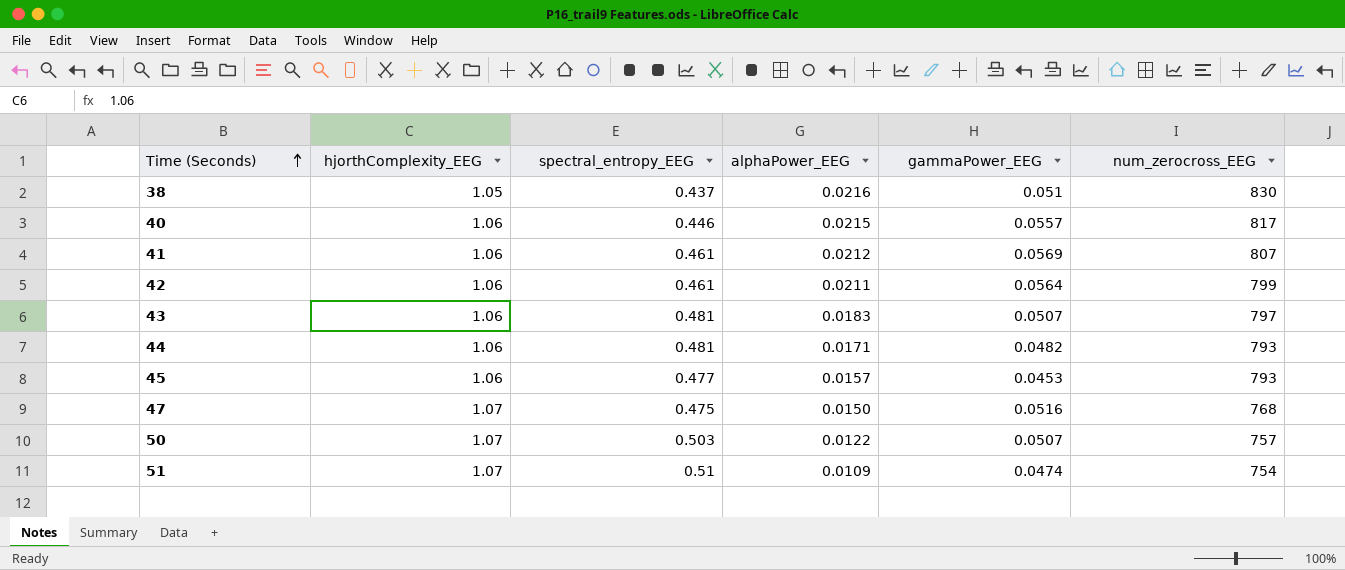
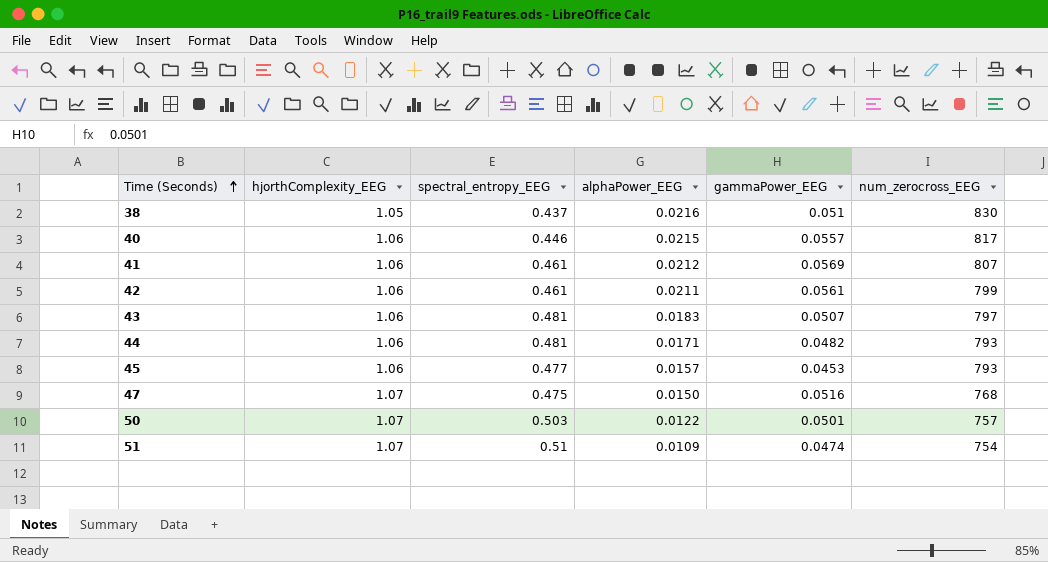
42 | gammaPower_EEG: 0.0564 -> 0.0561
50 | gammaPower_EEG: 0.0507 -> 0.0501

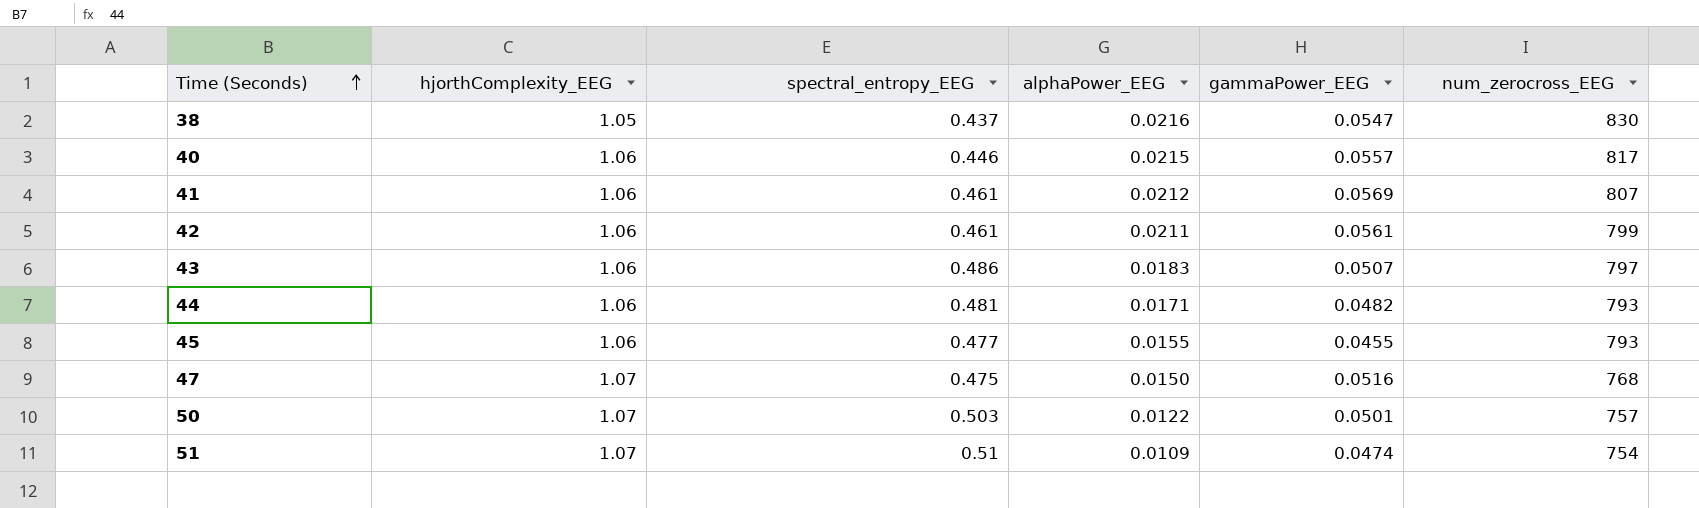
38 | gammaPower_EEG: 0.051 -> 0.0547
43 | spectral_entropy_EEG: 0.481 -> 0.486
45 | alphaPower_EEG: 0.0157 -> 0.0155
45 | gammaPower_EEG: 0.0453 -> 0.0455

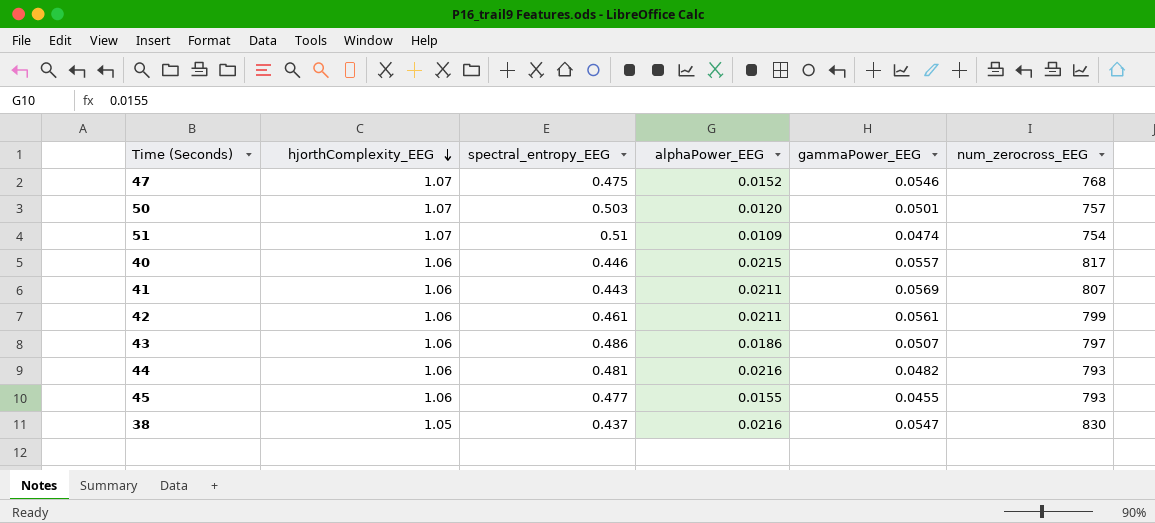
row order: Time (Seconds) ascending -> hjorthComplexity_EEG descending
47 | alphaPower_EEG: 0.0150 -> 0.0152
47 | gammaPower_EEG: 0.0516 -> 0.0546
50 | alphaPower_EEG: 0.0122 -> 0.0120
41 | spectral_entropy_EEG: 0.461 -> 0.443
41 | alphaPower_EEG: 0.0212 -> 0.0211
43 | alphaPower_EEG: 0.0183 -> 0.0186
44 | alphaPower_EEG: 0.0171 -> 0.0216

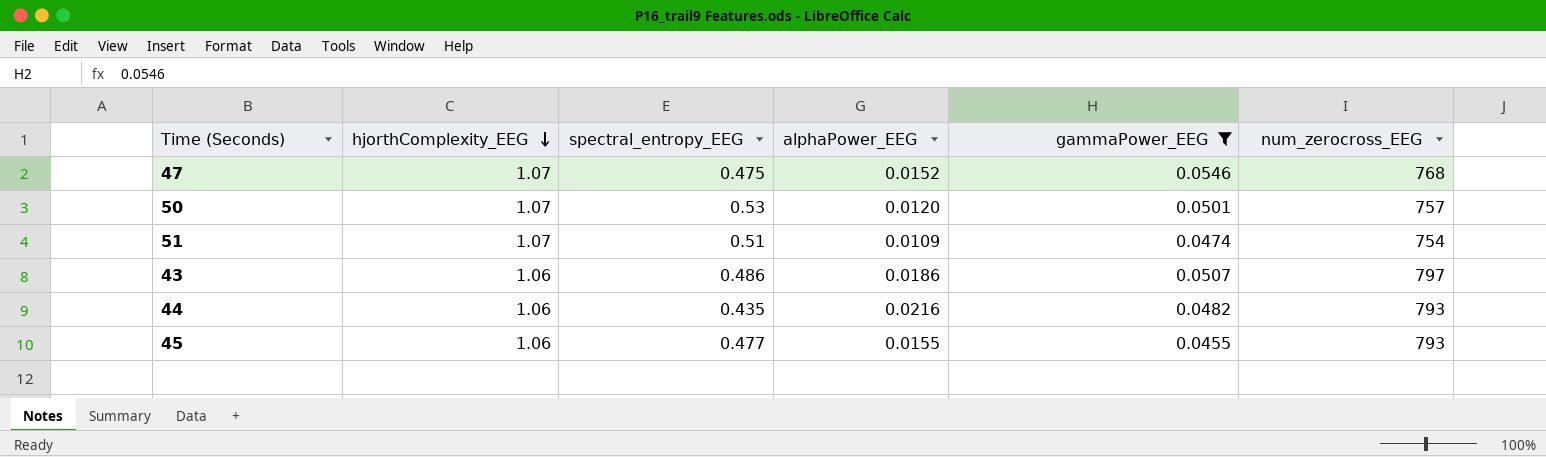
filter: none -> gammaPower_EEG <= 0.0546
50 | spectral_entropy_EEG: 0.503 -> 0.53
44 | spectral_entropy_EEG: 0.481 -> 0.435

